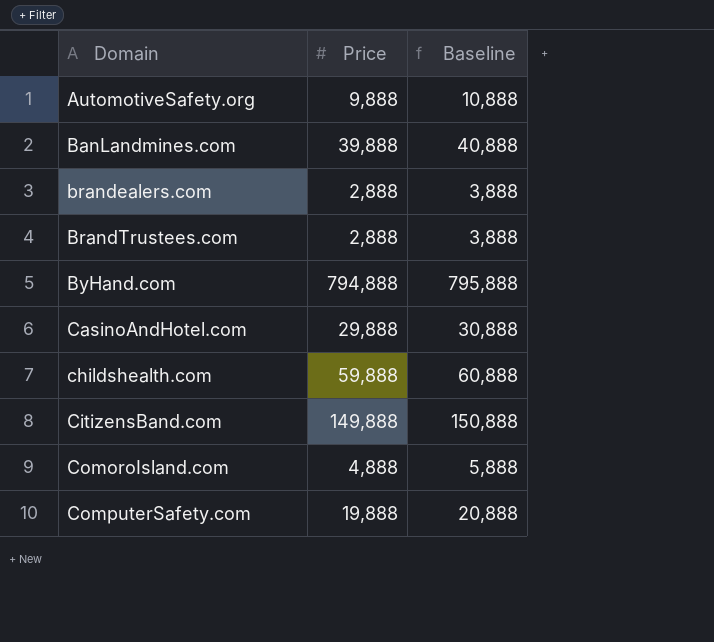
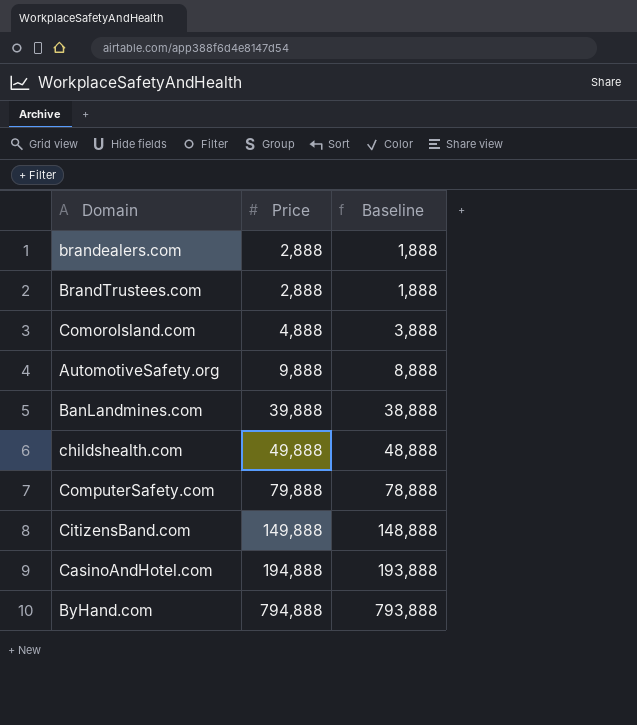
row order: Domain ascending -> Price ascending
column Baseline | formula: [Price] + 1000 -> [Price] - 1000
childshealth.com | Price: 59,888 -> 49,888
ComputerSafety.com | Price: 19,888 -> 79,888
CasinoAndHotel.com | Price: 29,888 -> 194,888

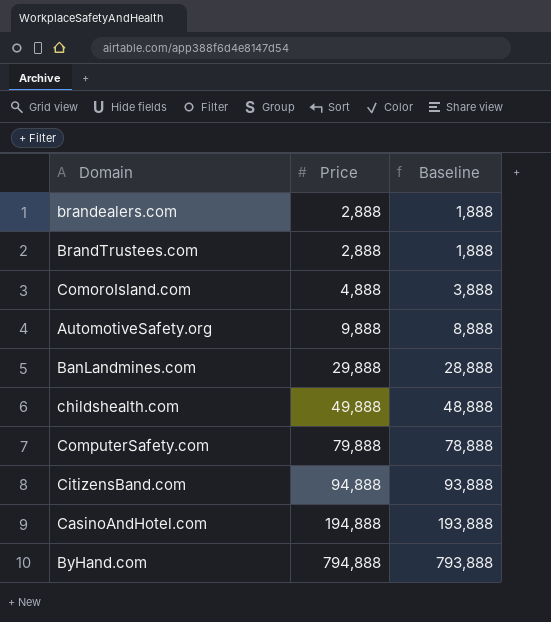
BanLandmines.com | Price: 39,888 -> 29,888
BanLandmines.com | Baseline: 38,888 -> 28,888
CitizensBand.com | Price: 149,888 -> 94,888
CitizensBand.com | Baseline: 148,888 -> 93,888

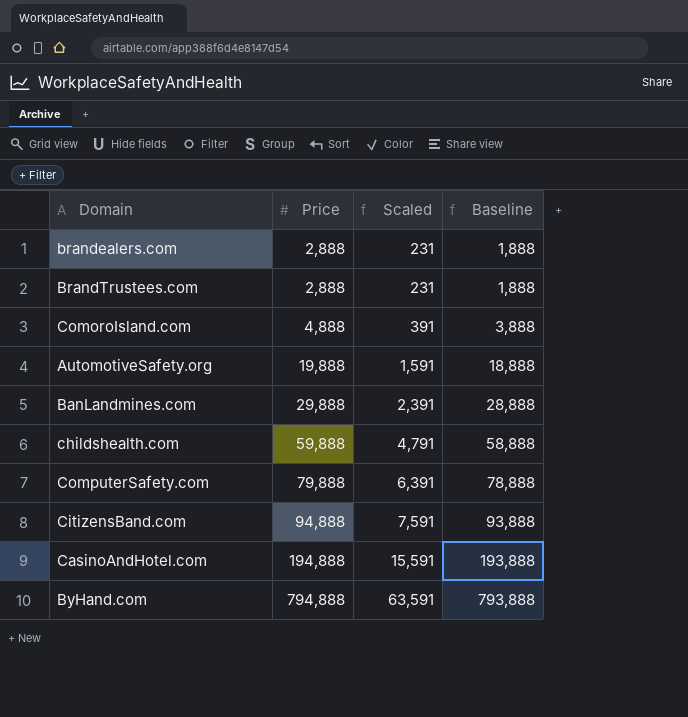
column Scaled | formula: none -> [Price] * 0.08
AutomotiveSafety.org | Price: 9,888 -> 19,888
AutomotiveSafety.org | Baseline: 8,888 -> 18,888
childshealth.com | Price: 49,888 -> 59,888
childshealth.com | Baseline: 48,888 -> 58,888

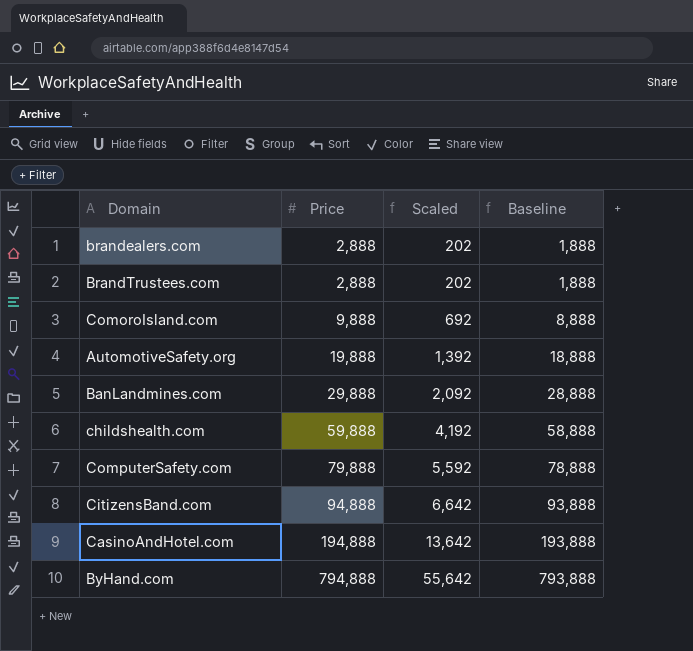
column Scaled | formula: [Price] * 0.08 -> [Price] * 0.07
ComoroIsland.com | Price: 4,888 -> 9,888
ComoroIsland.com | Baseline: 3,888 -> 8,888

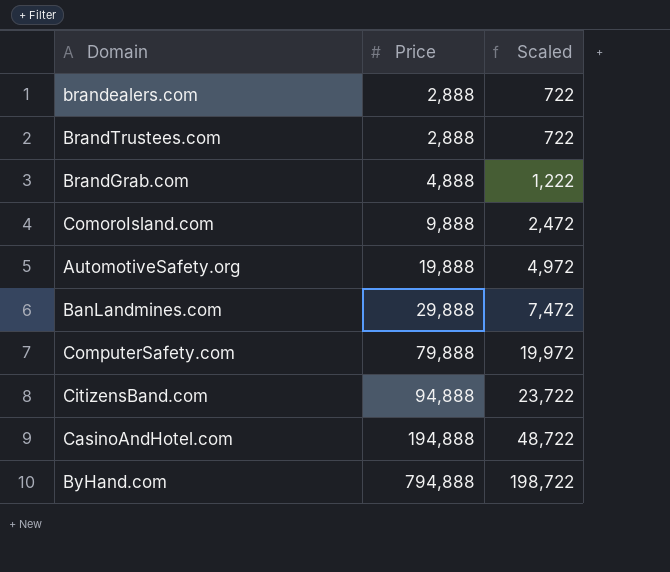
column Baseline | formula: [Price] - 1000 -> none
column Scaled | formula: [Price] * 0.07 -> [Price] * 0.25
row childshealth.com: 59,888 | 4,192 | 58,888 -> none
row BrandGrab.com: none -> 4,888 | 1,222

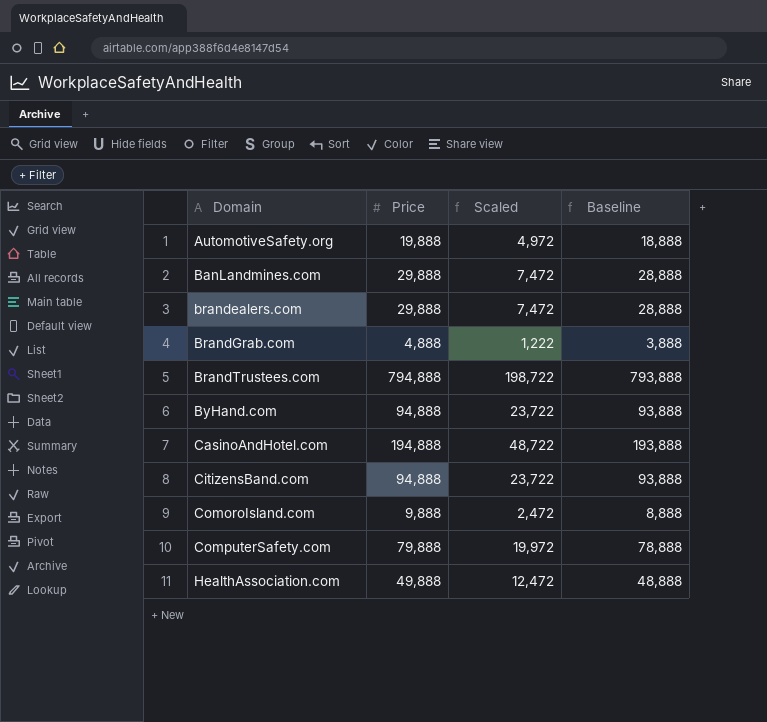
row order: Price ascending -> Domain ascending
column Baseline | formula: none -> [Price] - 1000
brandealers.com | Price: 2,888 -> 29,888
brandealers.com | Scaled: 722 -> 7,472
BrandTrustees.com | Price: 2,888 -> 794,888
BrandTrustees.com | Scaled: 722 -> 198,722
ByHand.com | Price: 794,888 -> 94,888
ByHand.com | Scaled: 198,722 -> 23,722
row HealthAssociation.com: none -> 49,888 | 12,472 | 48,888

